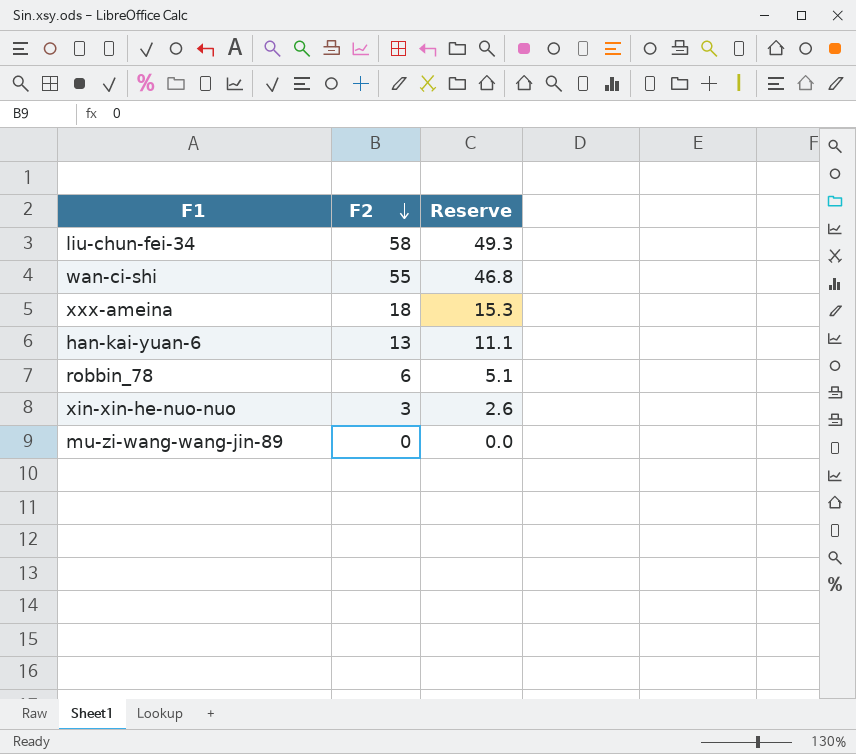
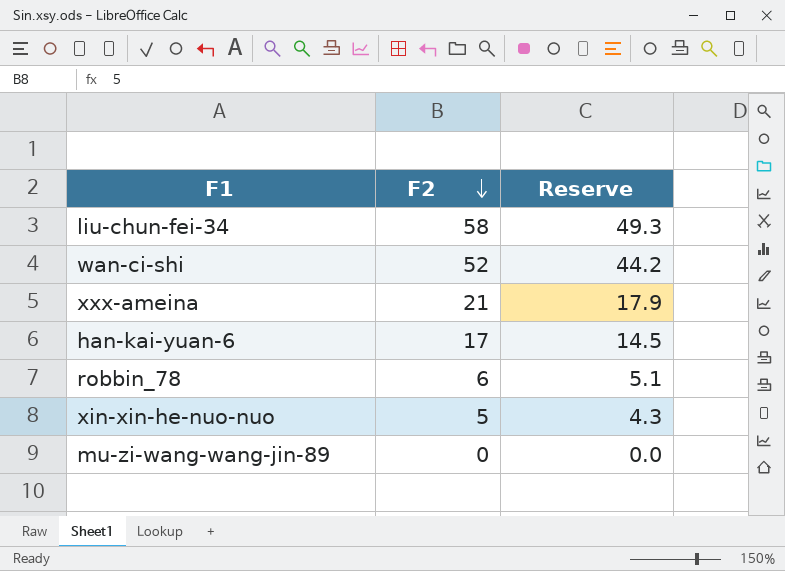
wan-ci-shi | F2: 55 -> 52
wan-ci-shi | Reserve: 46.8 -> 44.2
xxx-ameina | F2: 18 -> 21
xxx-ameina | Reserve: 15.3 -> 17.9
han-kai-yuan-6 | F2: 13 -> 17
han-kai-yuan-6 | Reserve: 11.1 -> 14.5
xin-xin-he-nuo-nuo | F2: 3 -> 5
xin-xin-he-nuo-nuo | Reserve: 2.6 -> 4.3

